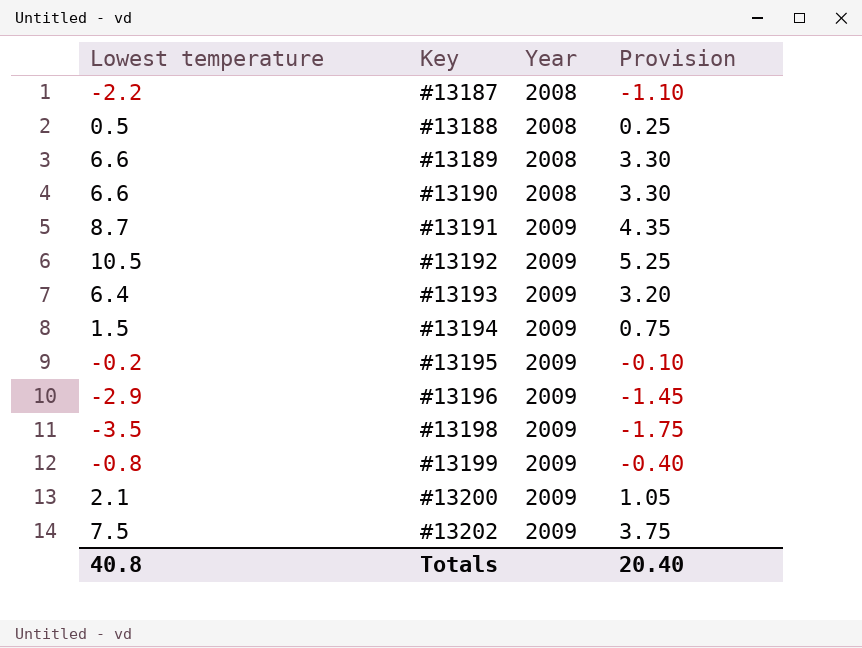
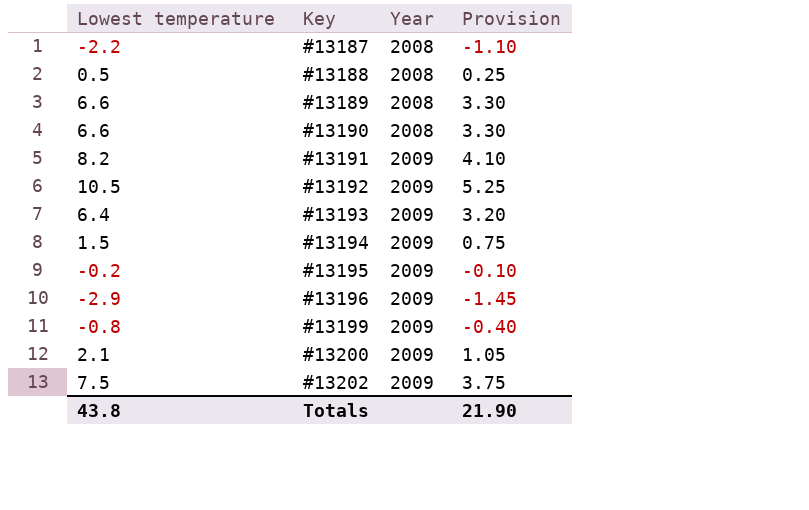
row #13198: -3.5 | 2009 | -1.75 -> none
#13191 | Lowest temperature: 8.7 -> 8.2
#13191 | Provision: 4.35 -> 4.10
Totals | Lowest temperature: 40.8 -> 43.8
Totals | Provision: 20.40 -> 21.90

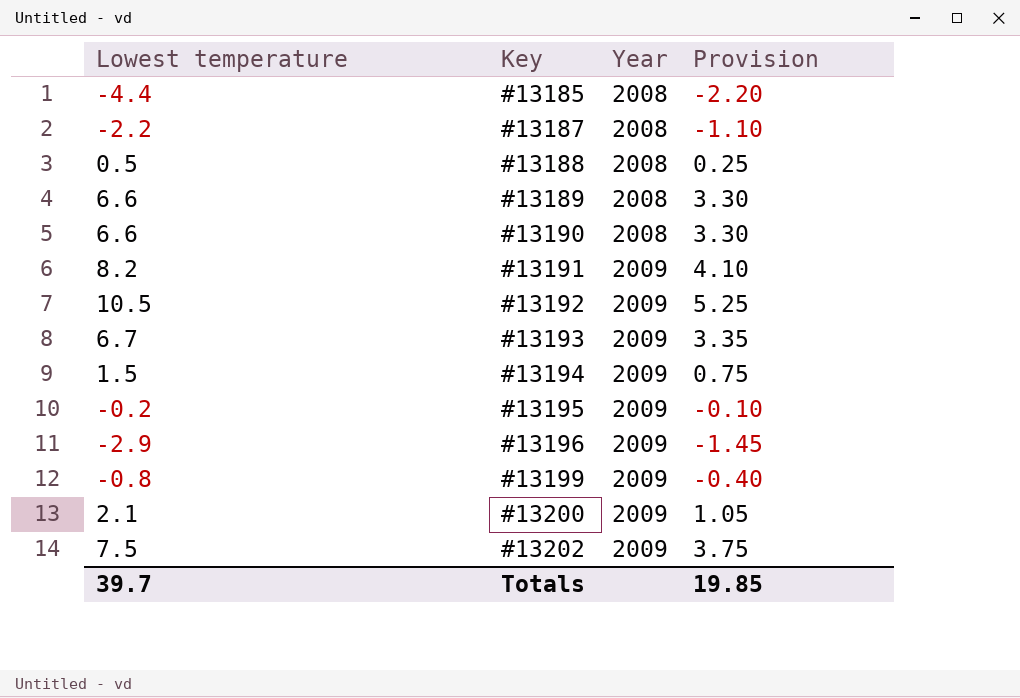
row #13185: none -> -4.4 | 2008 | -2.20
#13193 | Lowest temperature: 6.4 -> 6.7
#13193 | Provision: 3.20 -> 3.35
Totals | Lowest temperature: 43.8 -> 39.7
Totals | Provision: 21.90 -> 19.85

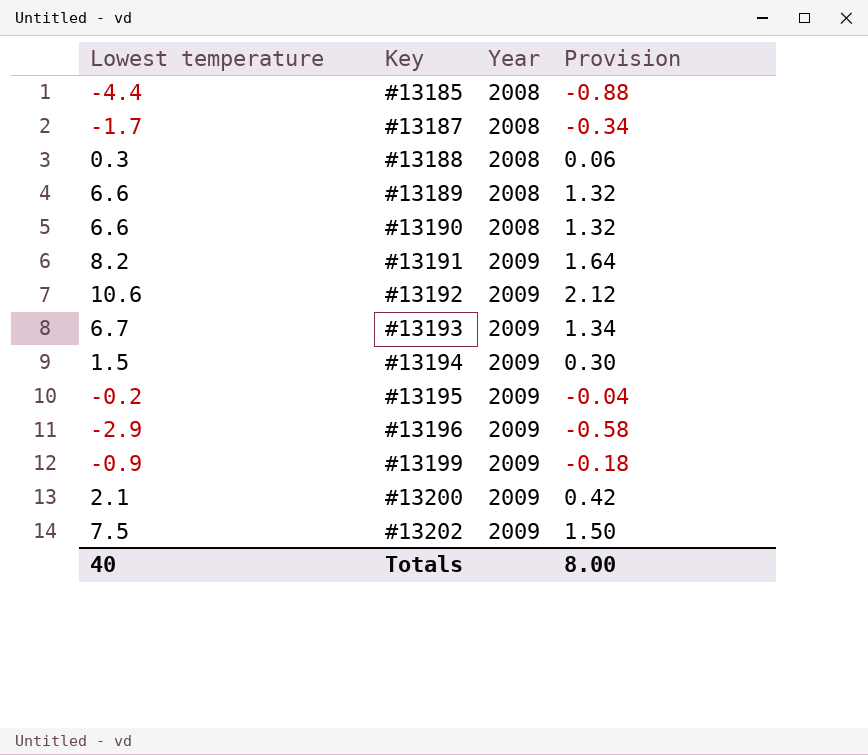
column Provision | formula: [Lowest temperature] * 0.5 -> [Lowest temperature] * 0.2
#13187 | Lowest temperature: -2.2 -> -1.7
#13188 | Lowest temperature: 0.5 -> 0.3
#13192 | Lowest temperature: 10.5 -> 10.6
#13199 | Lowest temperature: -0.8 -> -0.9
Totals | Lowest temperature: 39.7 -> 40
Totals | Provision: 19.85 -> 8.00

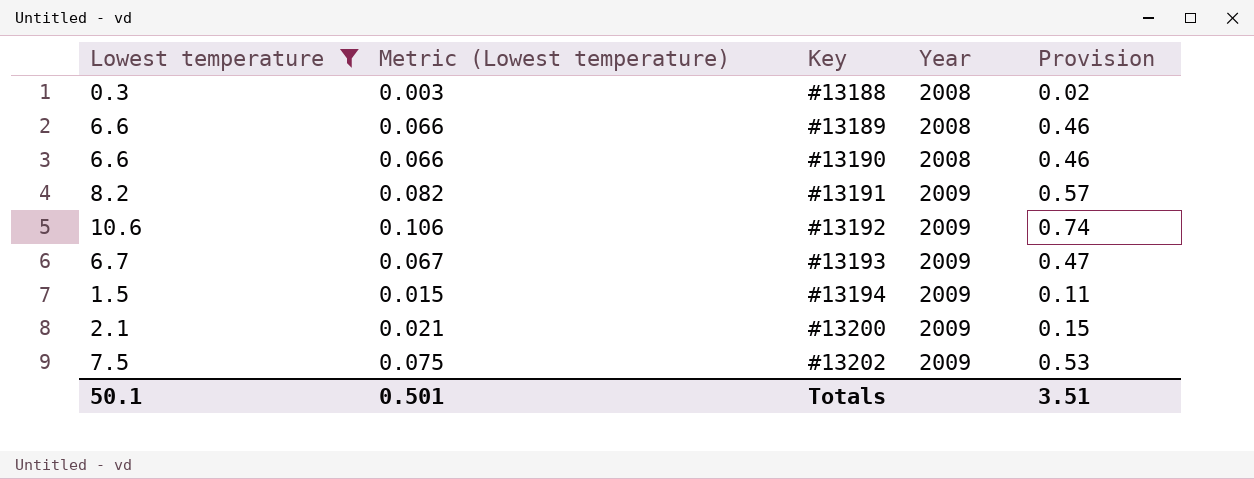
filter: none -> Lowest temperature >= 0.3
column Metric (Lowest temperature) | formula: none -> [Lowest temperature] * 0.01
column Provision | formula: [Lowest temperature] * 0.2 -> [Lowest temperature] * 0.07
Totals | Lowest temperature: 40 -> 50.1
Totals | Provision: 8.00 -> 3.51

